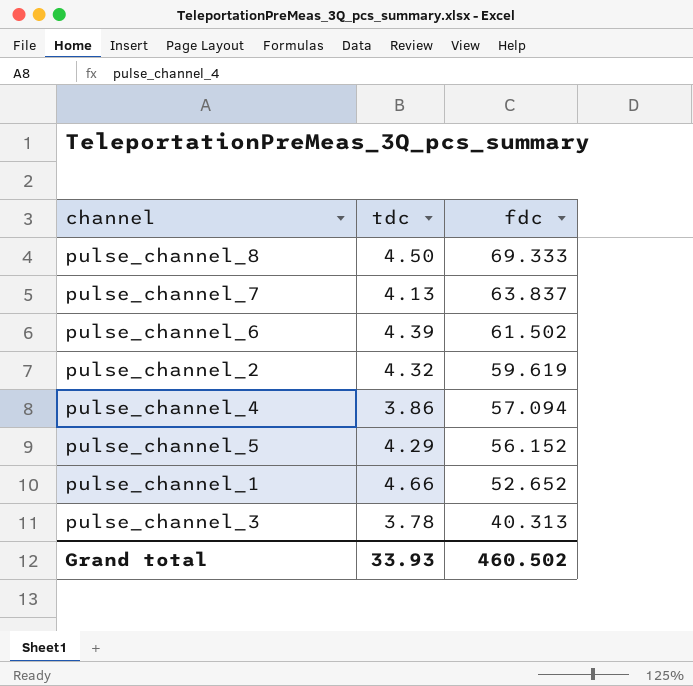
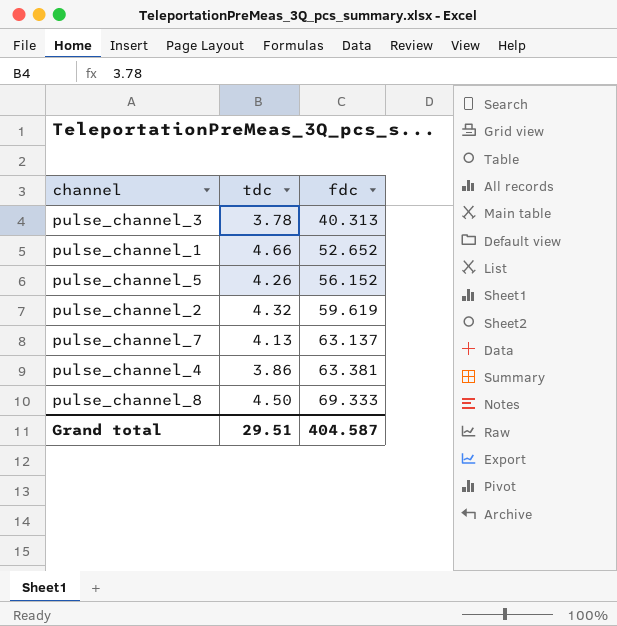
row order: fdc descending -> fdc ascending
row pulse_channel_6: 4.39 | 61.502 -> none
pulse_channel_5 | tdc: 4.29 -> 4.26
pulse_channel_7 | fdc: 63.837 -> 63.137
pulse_channel_4 | fdc: 57.094 -> 63.381
Grand total | tdc: 33.93 -> 29.51
Grand total | fdc: 460.502 -> 404.587

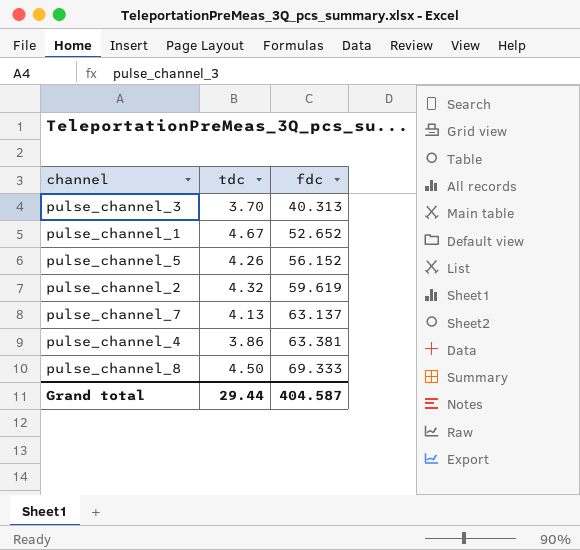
pulse_channel_3 | tdc: 3.78 -> 3.70
pulse_channel_1 | tdc: 4.66 -> 4.67
Grand total | tdc: 29.51 -> 29.44

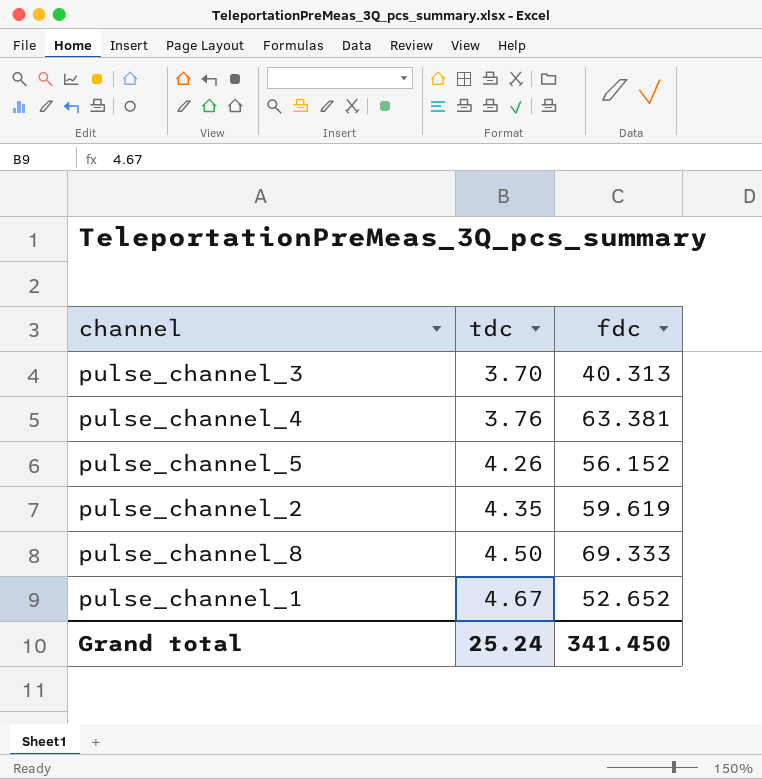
row order: fdc ascending -> tdc ascending
row pulse_channel_7: 4.13 | 63.137 -> none
pulse_channel_4 | tdc: 3.86 -> 3.76
pulse_channel_2 | tdc: 4.32 -> 4.35
Grand total | tdc: 29.44 -> 25.24
Grand total | fdc: 404.587 -> 341.450

